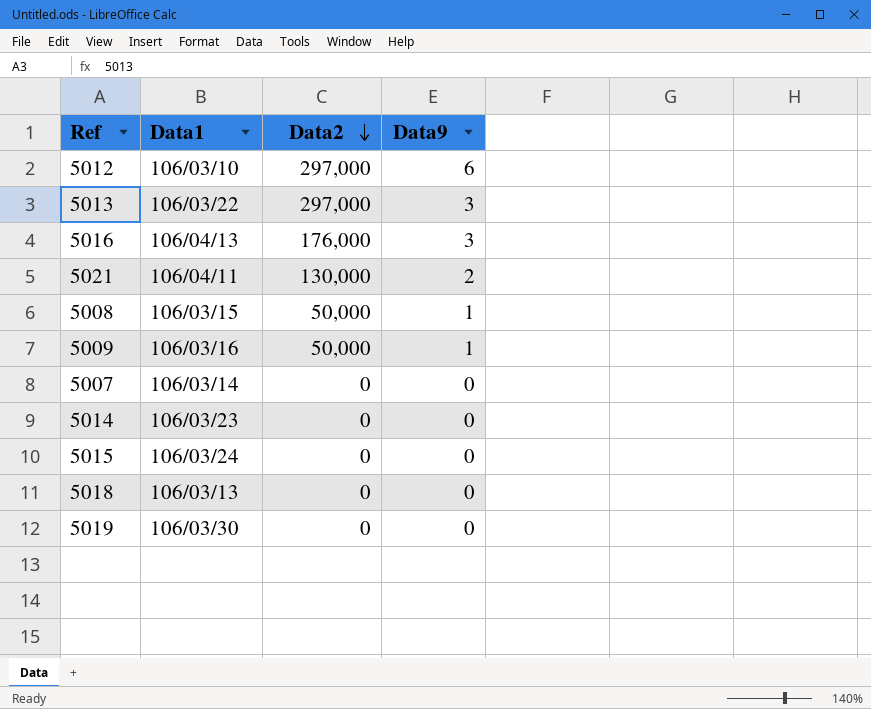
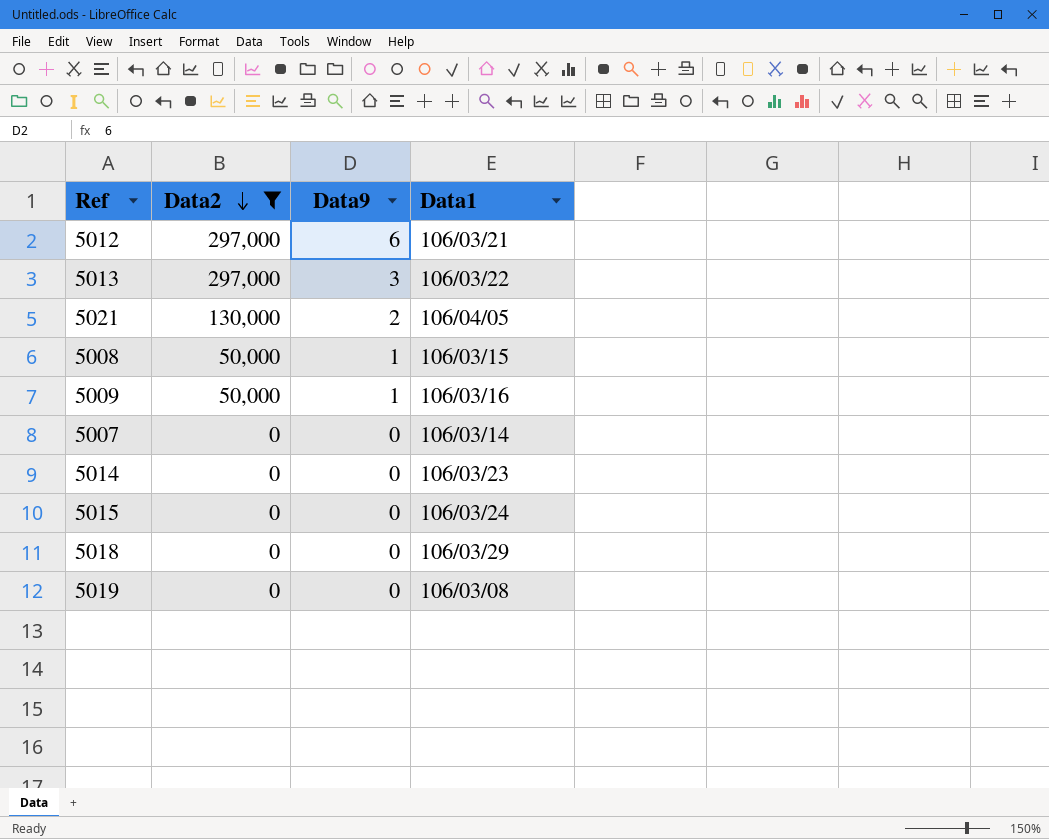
filter: none -> Data2 != 176,000
column Data1 | position: 2 -> 4
5012 | Data1: 106/03/10 -> 106/03/21
5021 | Data1: 106/04/11 -> 106/04/05
5018 | Data1: 106/03/13 -> 106/03/29
5019 | Data1: 106/03/30 -> 106/03/08

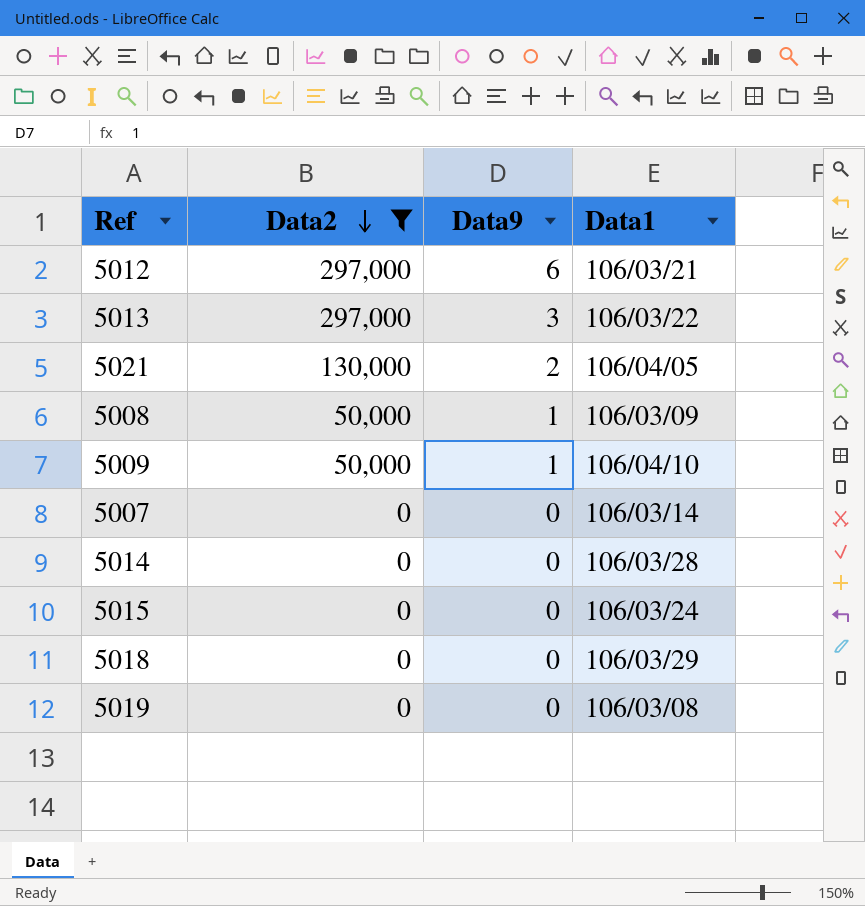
5008 | Data1: 106/03/15 -> 106/03/09
5009 | Data1: 106/03/16 -> 106/04/10
5014 | Data1: 106/03/23 -> 106/03/28

